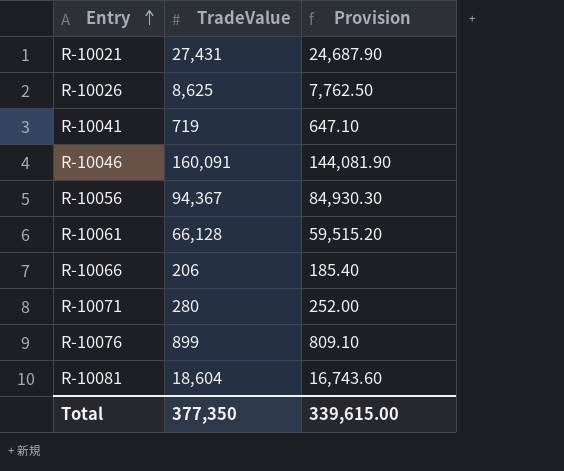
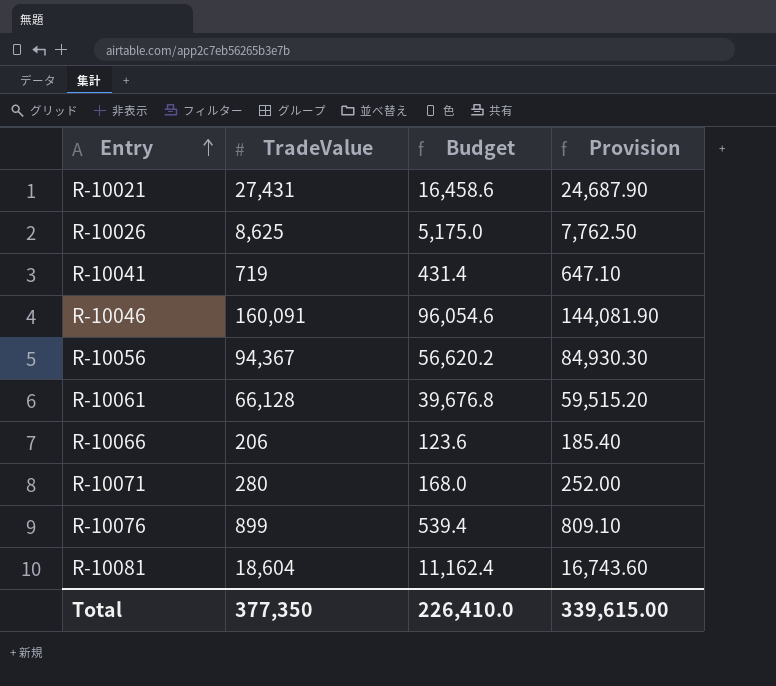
column Budget | formula: none -> [TradeValue] * 0.6

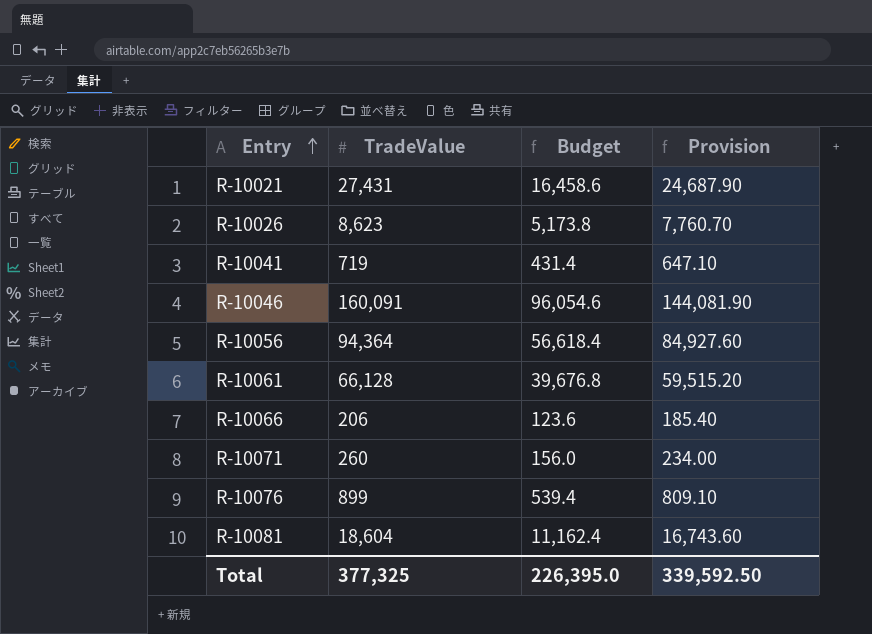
R-10026 | TradeValue: 8,625 -> 8,623
R-10026 | Budget: 5,175.0 -> 5,173.8
R-10026 | Provision: 7,762.50 -> 7,760.70
R-10056 | TradeValue: 94,367 -> 94,364
R-10056 | Budget: 56,620.2 -> 56,618.4
R-10056 | Provision: 84,930.30 -> 84,927.60
R-10071 | TradeValue: 280 -> 260
R-10071 | Budget: 168.0 -> 156.0
R-10071 | Provision: 252.00 -> 234.00
Total | TradeValue: 377,350 -> 377,325
Total | Budget: 226,410.0 -> 226,395.0
Total | Provision: 339,615.00 -> 339,592.50

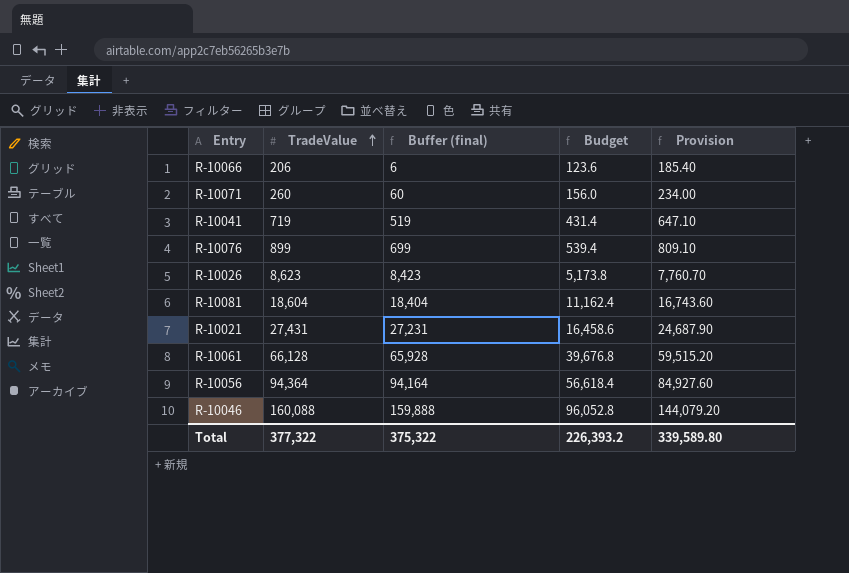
row order: Entry ascending -> TradeValue ascending
column Buffer (final) | formula: none -> [TradeValue] - 200
R-10046 | TradeValue: 160,091 -> 160,088
R-10046 | Budget: 96,054.6 -> 96,052.8
R-10046 | Provision: 144,081.90 -> 144,079.20
Total | TradeValue: 377,325 -> 377,322
Total | Budget: 226,395.0 -> 226,393.2
Total | Provision: 339,592.50 -> 339,589.80

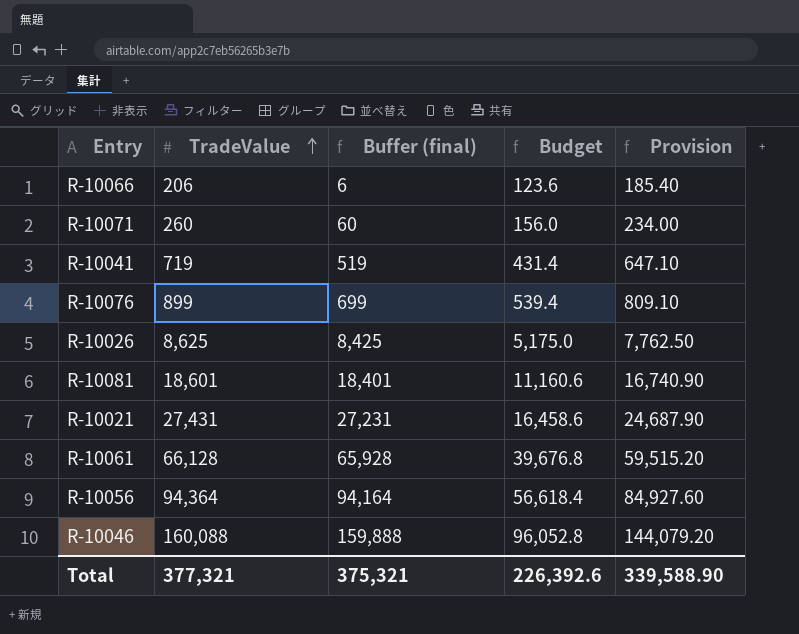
R-10026 | TradeValue: 8,623 -> 8,625
R-10026 | Buffer (final): 8,423 -> 8,425
R-10026 | Budget: 5,173.8 -> 5,175.0
R-10026 | Provision: 7,760.70 -> 7,762.50
R-10081 | TradeValue: 18,604 -> 18,601
R-10081 | Buffer (final): 18,404 -> 18,401
R-10081 | Budget: 11,162.4 -> 11,160.6
R-10081 | Provision: 16,743.60 -> 16,740.90
Total | TradeValue: 377,322 -> 377,321
Total | Buffer (final): 375,322 -> 375,321
Total | Budget: 226,393.2 -> 226,392.6
Total | Provision: 339,589.80 -> 339,588.90

